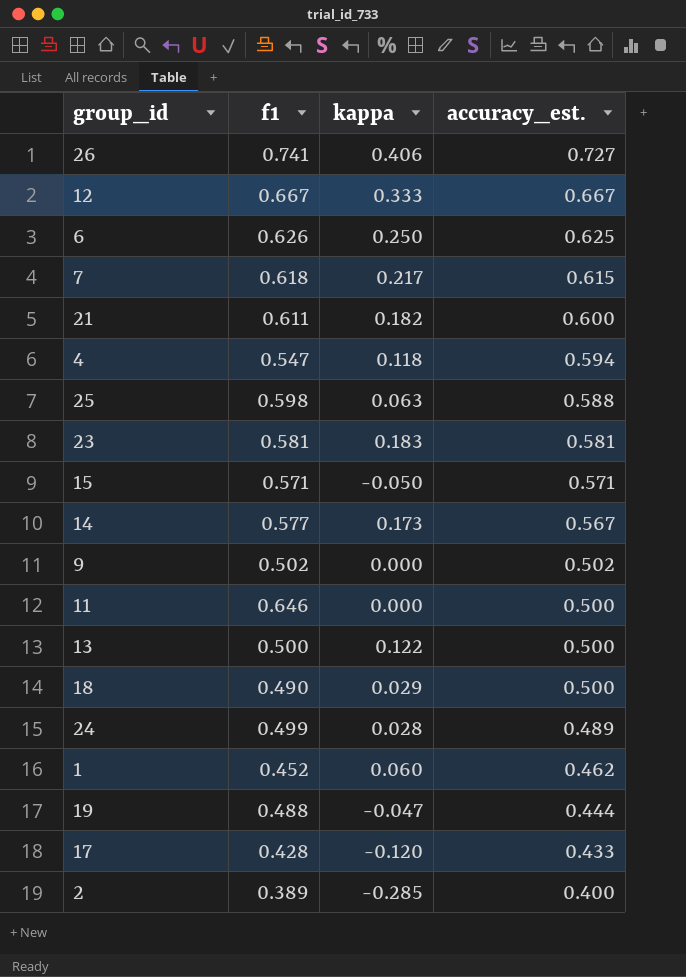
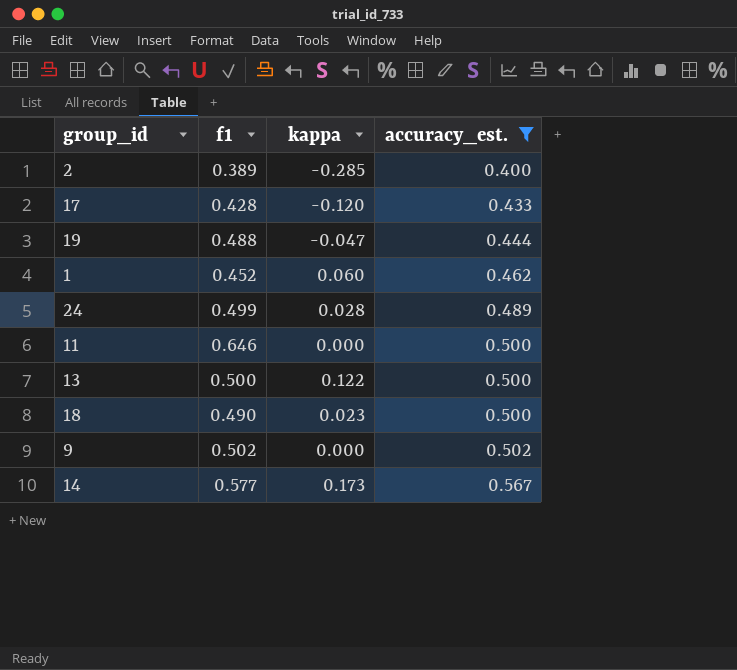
filter: none -> accuracy_est. <= 0.567
row order: accuracy_est. descending -> accuracy_est. ascending
18 | kappa: 0.029 -> 0.023

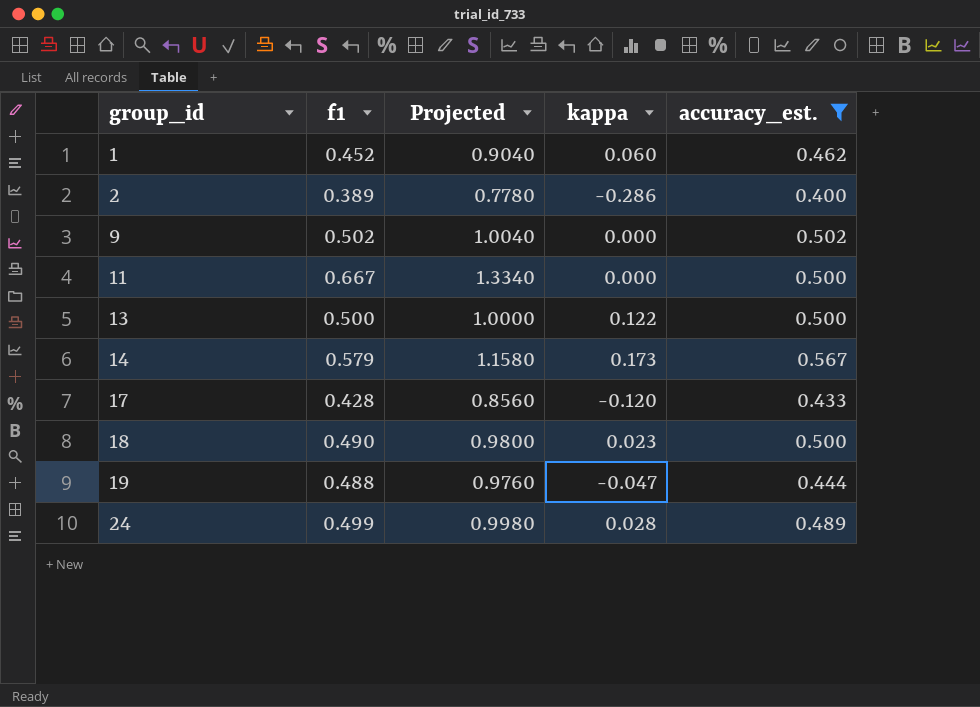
row order: accuracy_est. ascending -> group_id ascending
column Projected | formula: none -> [f1] * 2
2 | kappa: -0.285 -> -0.286
11 | f1: 0.646 -> 0.667
14 | f1: 0.577 -> 0.579

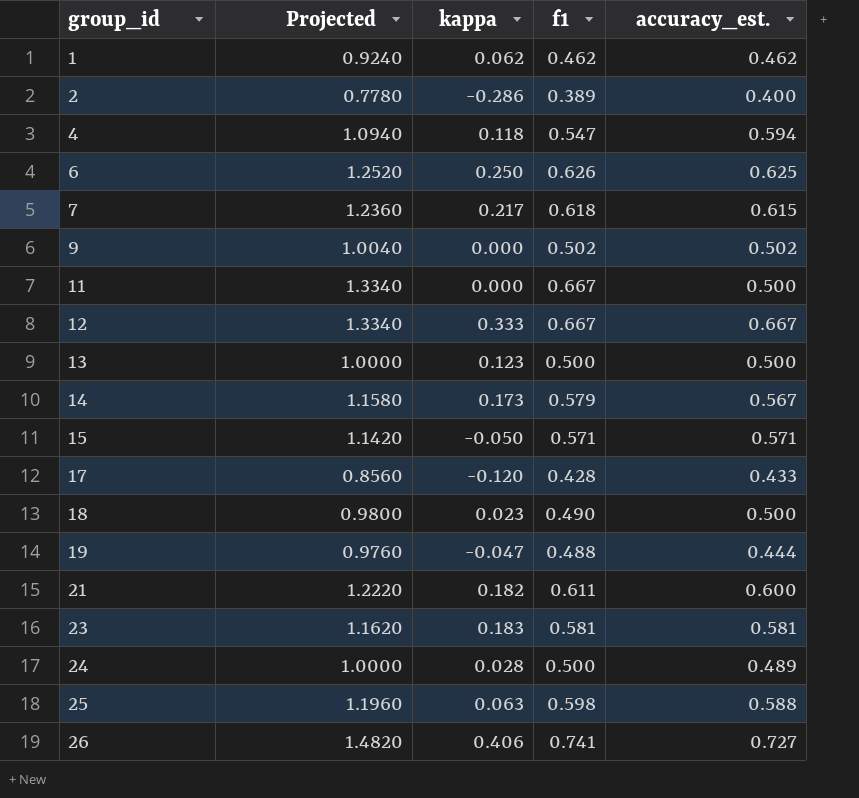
filter: accuracy_est. <= 0.567 -> none
column f1 | position: 2 -> 4
1 | Projected: 0.9040 -> 0.9240
1 | kappa: 0.060 -> 0.062
1 | f1: 0.452 -> 0.462
13 | kappa: 0.122 -> 0.123
24 | Projected: 0.9980 -> 1.0000
24 | f1: 0.499 -> 0.500

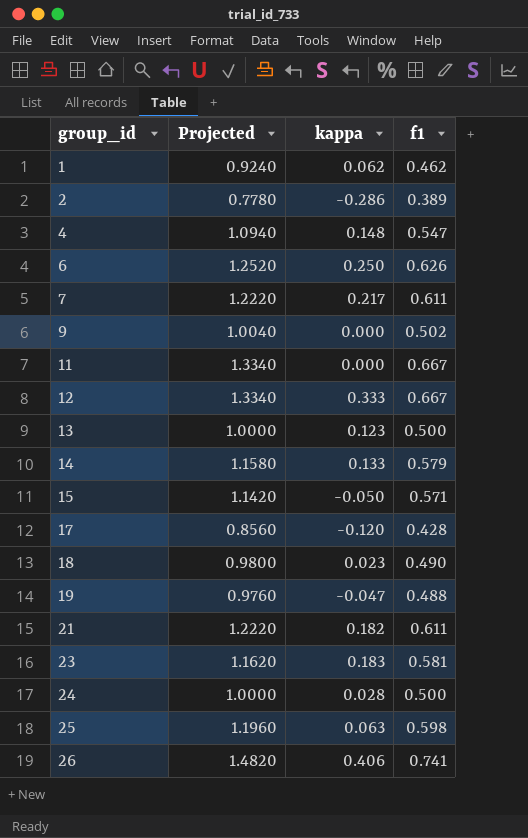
column accuracy_est. | position: 5 -> none
4 | kappa: 0.118 -> 0.148
7 | Projected: 1.2360 -> 1.2220
7 | f1: 0.618 -> 0.611
14 | kappa: 0.173 -> 0.133

